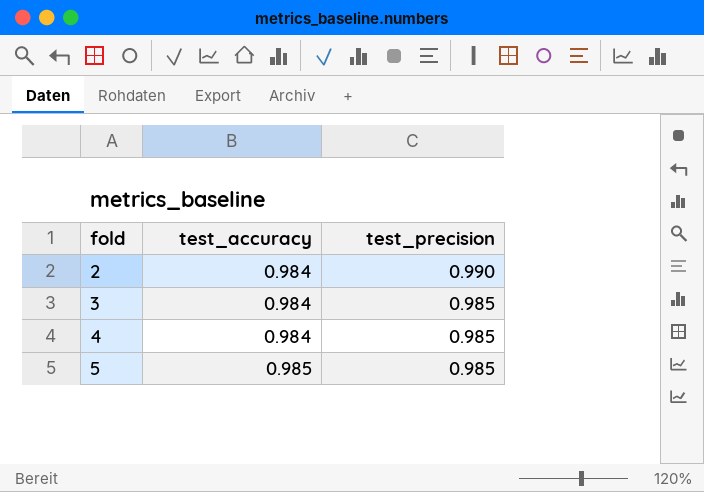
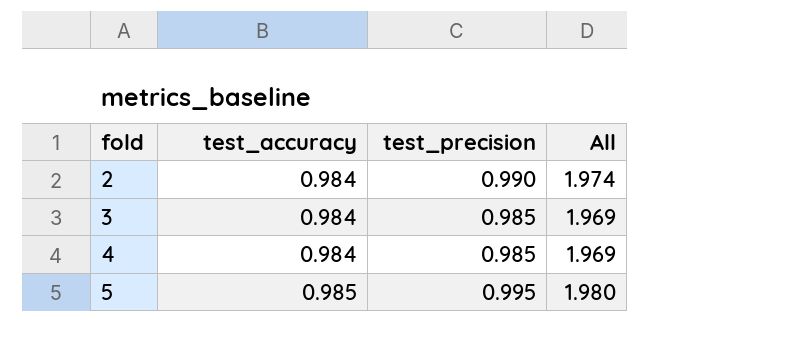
column All | formula: none -> [test_accuracy] + [test_precision]
5 | test_precision: 0.985 -> 0.995

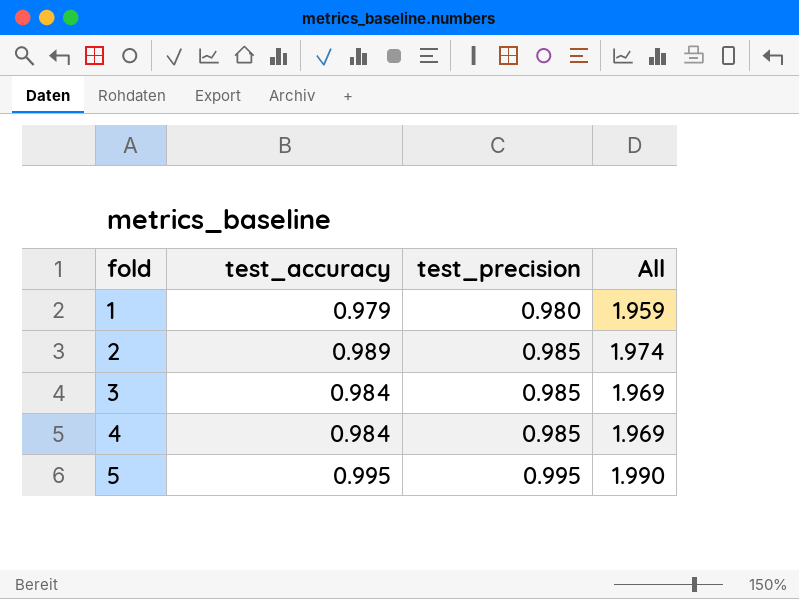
row 1: none -> 0.979 | 0.980 | 1.959
2 | test_accuracy: 0.984 -> 0.989
2 | test_precision: 0.990 -> 0.985
5 | test_accuracy: 0.985 -> 0.995
5 | All: 1.980 -> 1.990

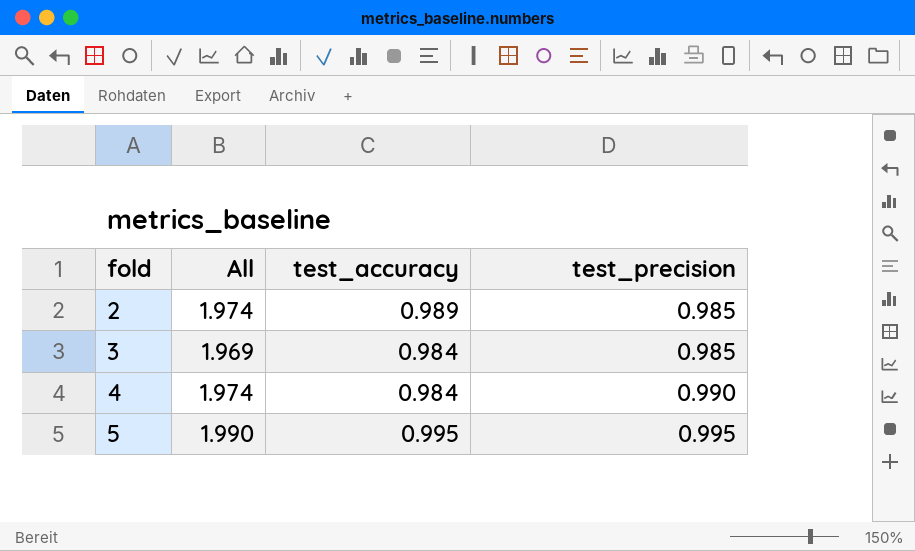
column All | position: 4 -> 2
row 1: 0.979 | 0.980 | 1.959 -> none
4 | All: 1.969 -> 1.974
4 | test_precision: 0.985 -> 0.990

